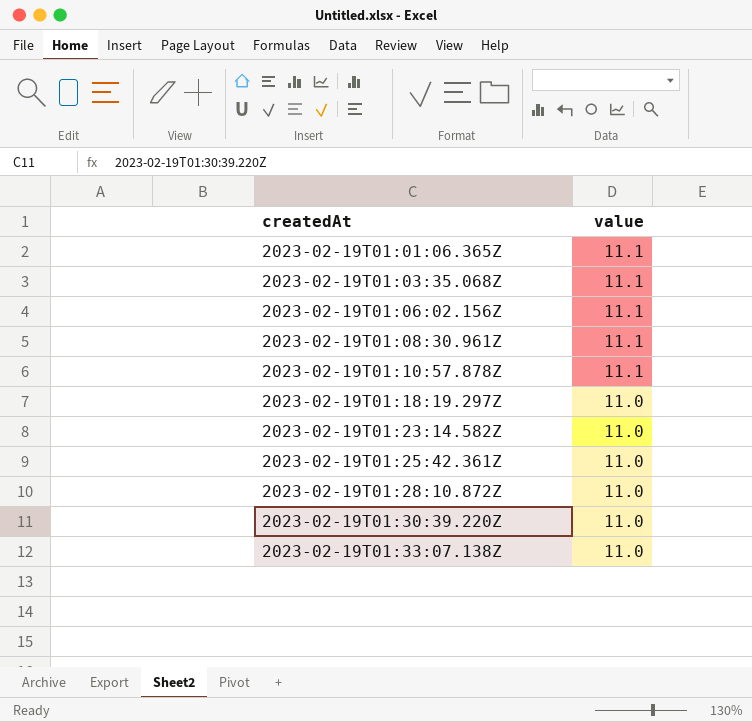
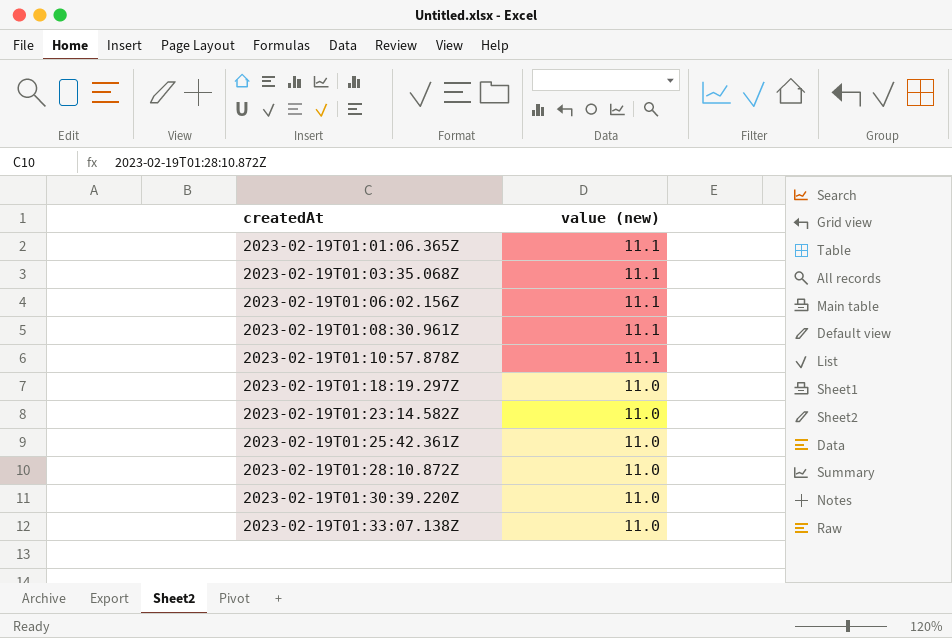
column name: value -> value (new)

